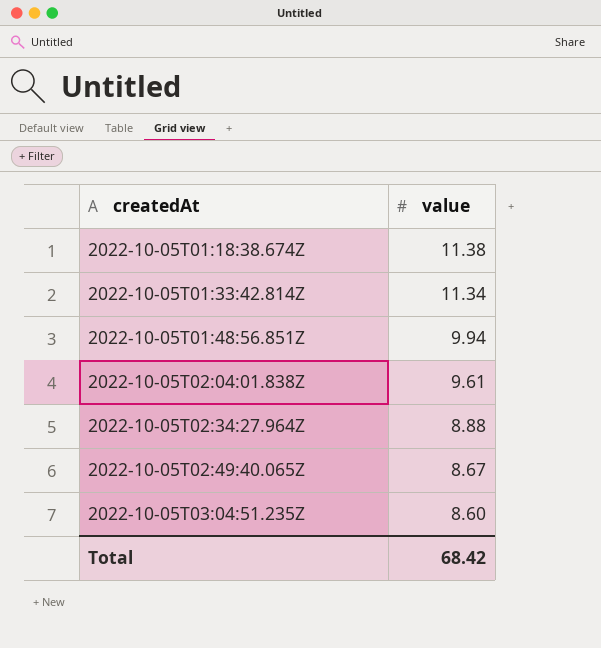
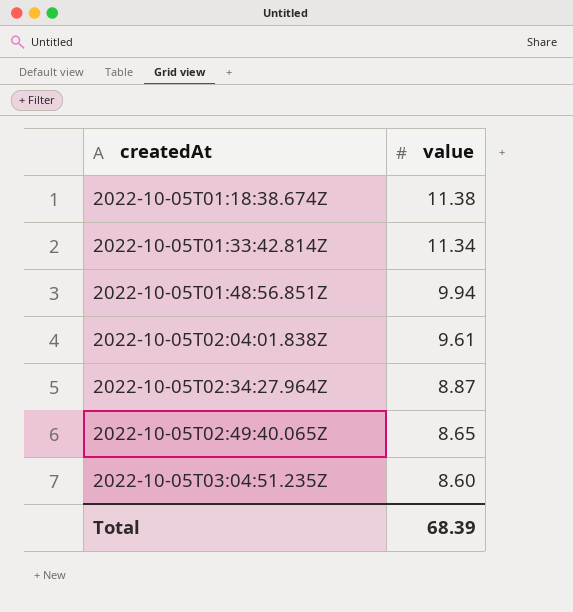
2022-10-05T02:34:27.964Z | value: 8.88 -> 8.87
2022-10-05T02:49:40.065Z | value: 8.67 -> 8.65
Total | value: 68.42 -> 68.39

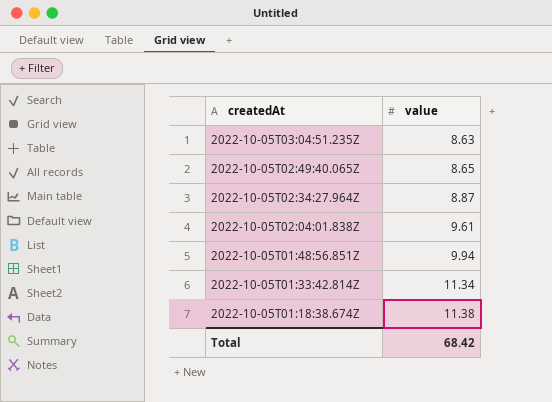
row order: createdAt ascending -> createdAt descending
2022-10-05T03:04:51.235Z | value: 8.60 -> 8.63
Total | value: 68.39 -> 68.42

